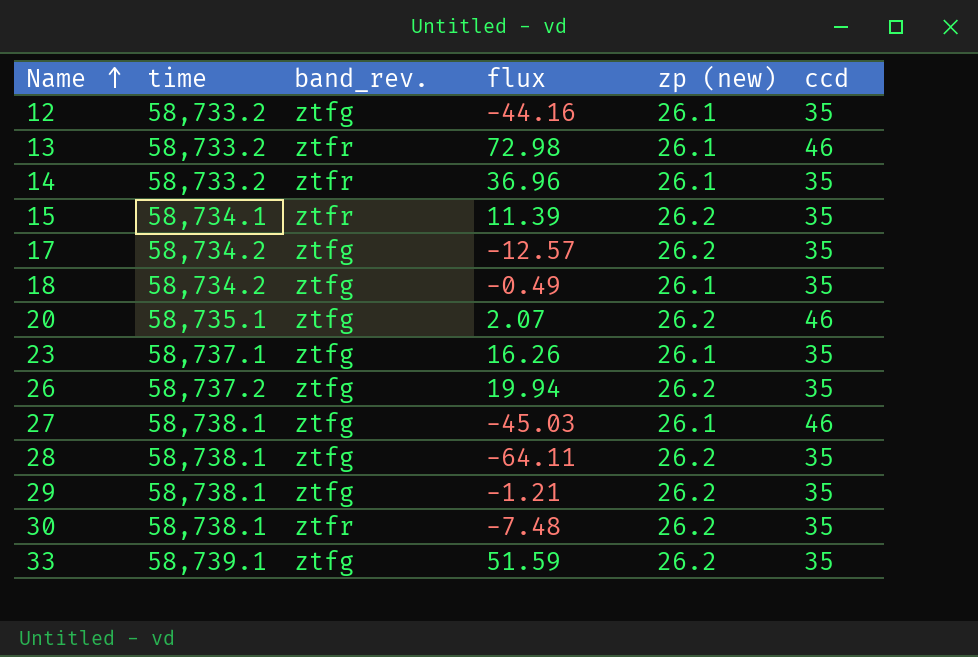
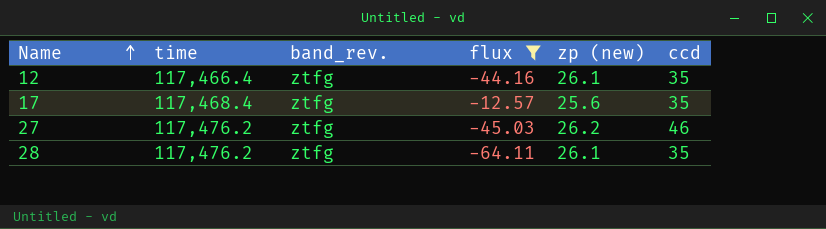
filter: none -> flux <= -12.57
12 | time: 58,733.2 -> 117,466.4
17 | time: 58,734.2 -> 117,468.4
17 | zp (new): 26.2 -> 25.6
27 | time: 58,738.1 -> 117,476.2
27 | zp (new): 26.1 -> 26.2
28 | time: 58,738.1 -> 117,476.2
28 | zp (new): 26.2 -> 26.1

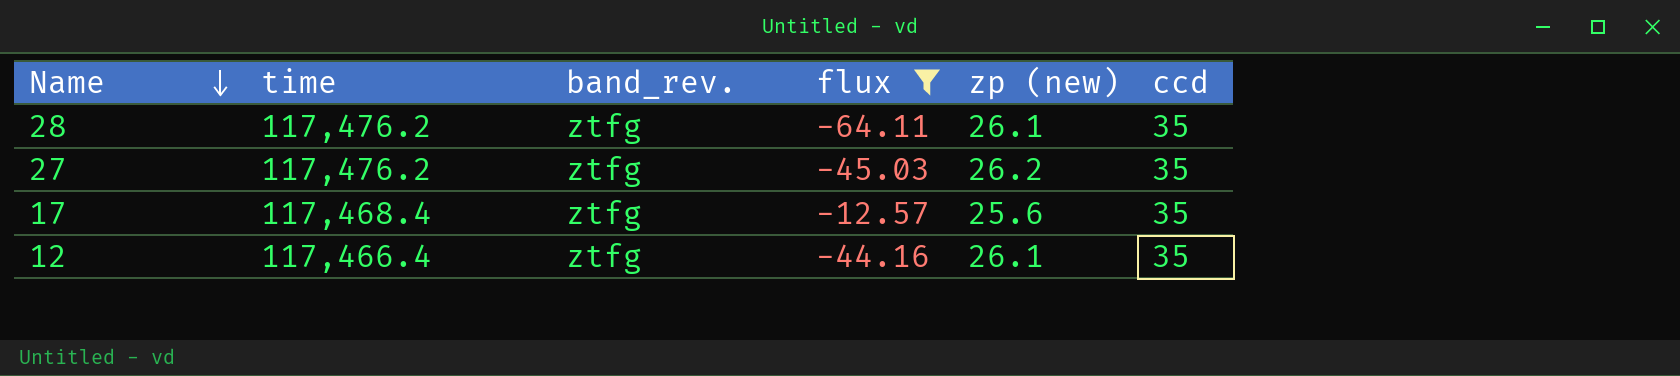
row order: Name ascending -> Name descending
27 | ccd: 46 -> 35

